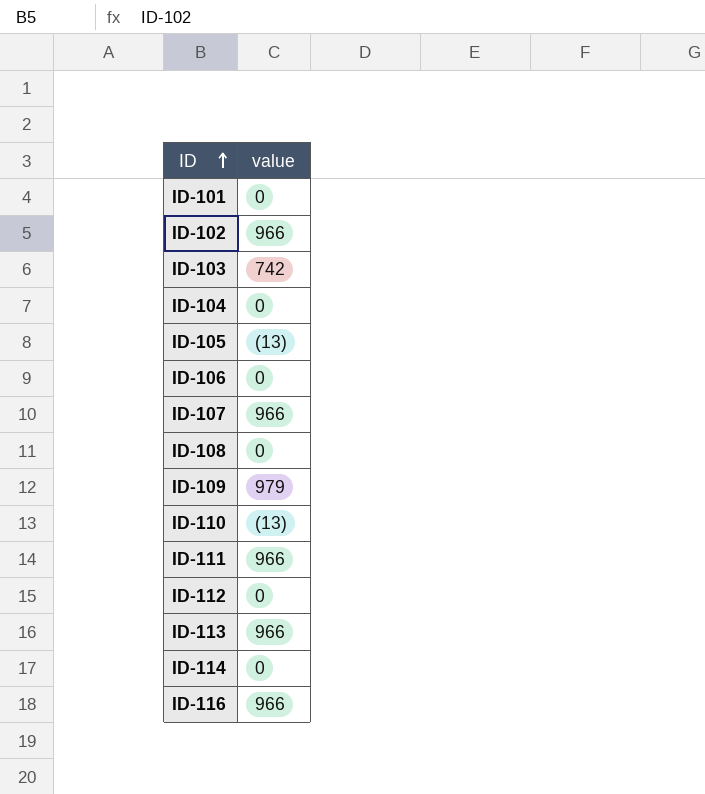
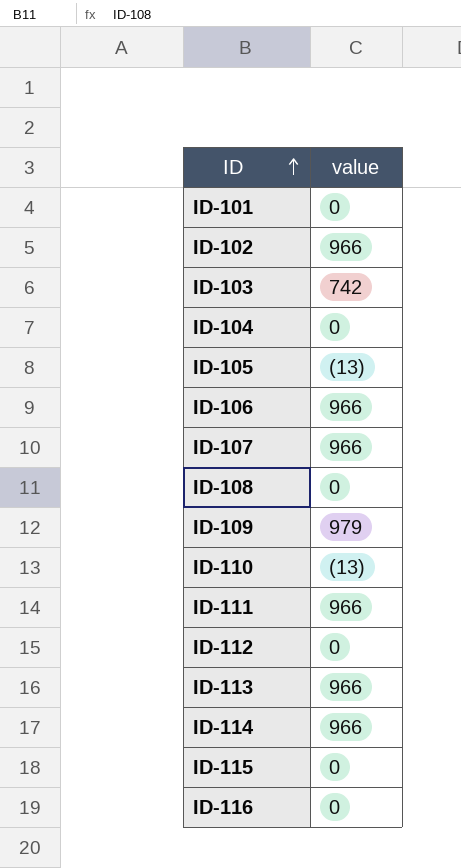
ID-106 | value: 0 -> 966
ID-114 | value: 0 -> 966
row ID-115: none -> 0
ID-116 | value: 966 -> 0

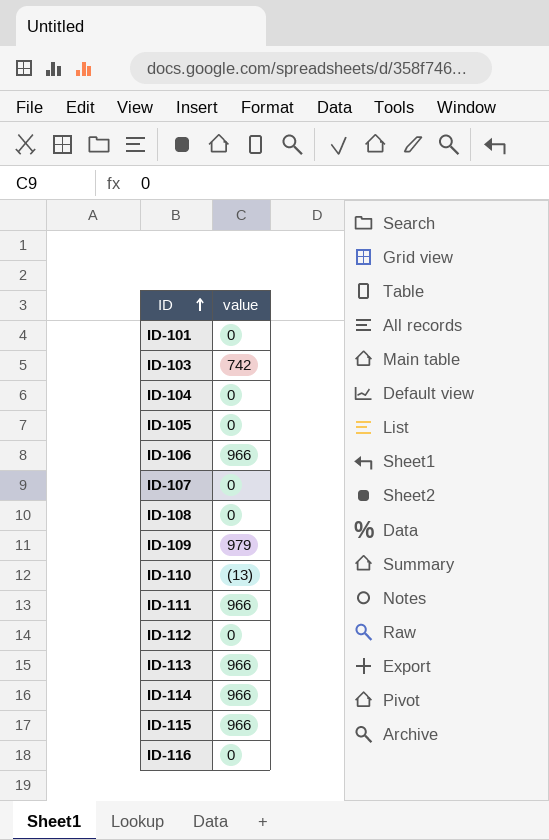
row ID-102: 966 -> none
ID-105 | value: (13) -> 0
ID-107 | value: 966 -> 0
ID-115 | value: 0 -> 966

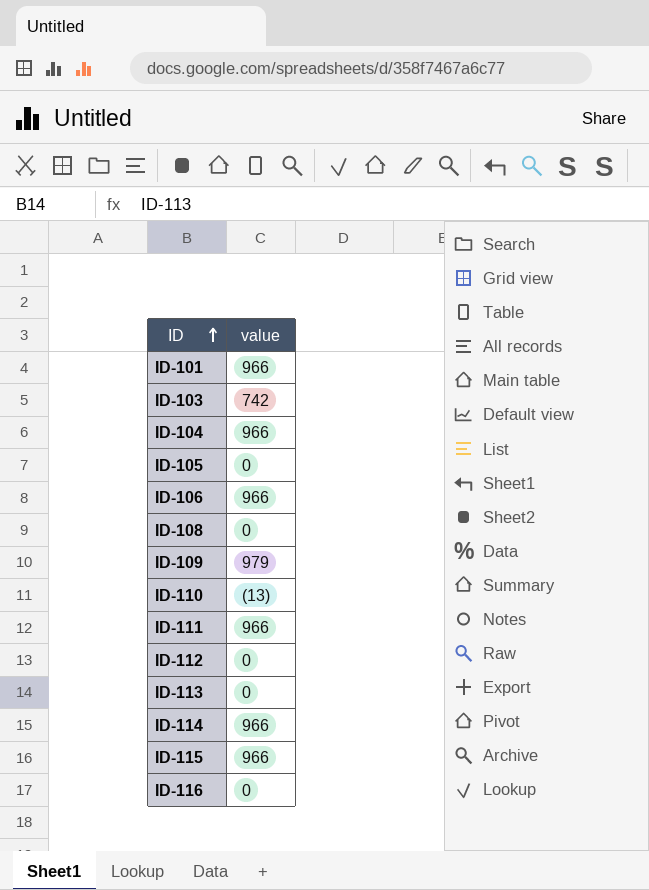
row ID-107: 0 -> none
ID-101 | value: 0 -> 966
ID-104 | value: 0 -> 966
ID-113 | value: 966 -> 0

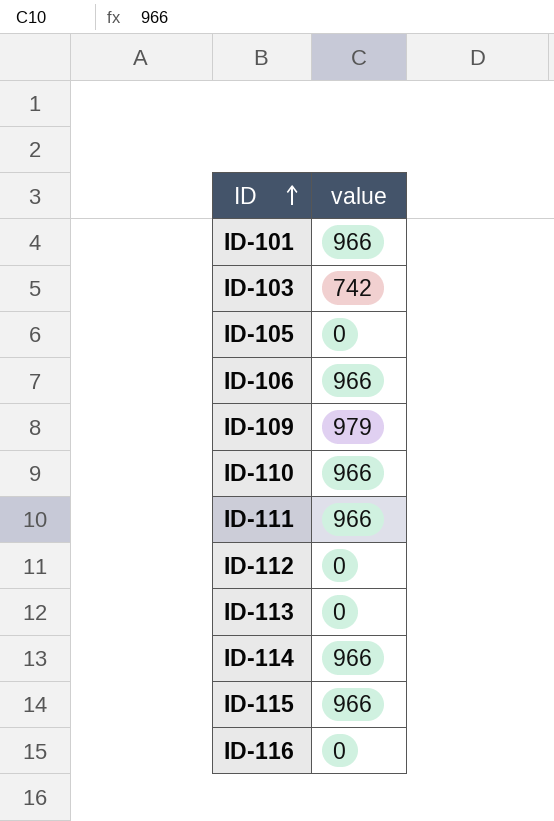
row ID-104: 966 -> none
row ID-108: 0 -> none
ID-110 | value: (13) -> 966

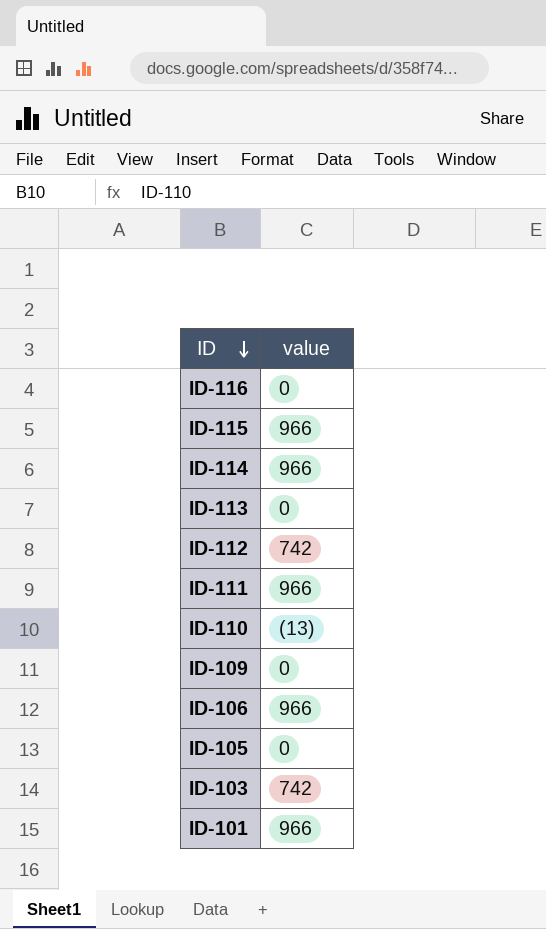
row order: ID ascending -> ID descending
ID-112 | value: 0 -> 742
ID-110 | value: 966 -> (13)
ID-109 | value: 979 -> 0

